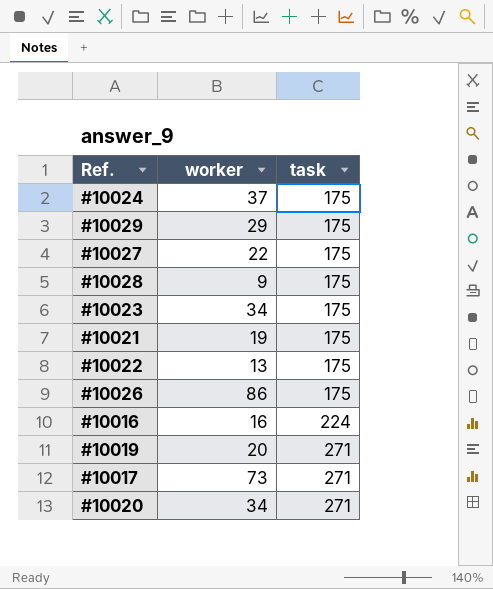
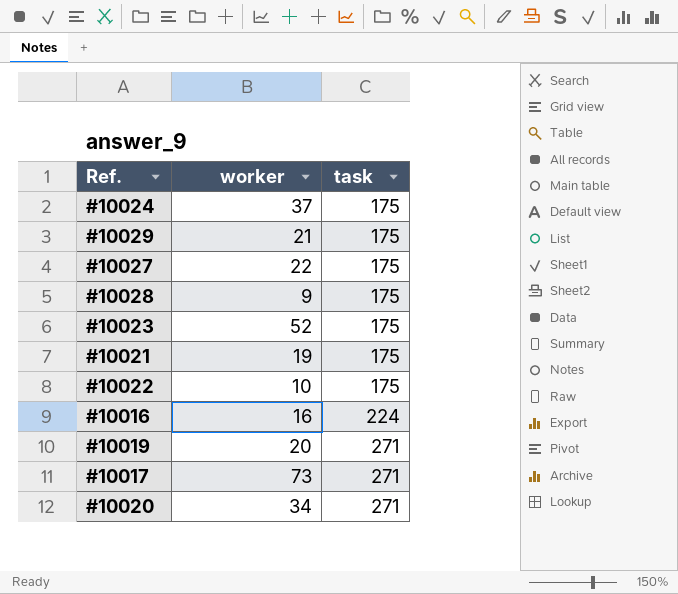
row #10026: 86 | 175 -> none
#10029 | worker: 29 -> 21
#10023 | worker: 34 -> 52
#10022 | worker: 13 -> 10

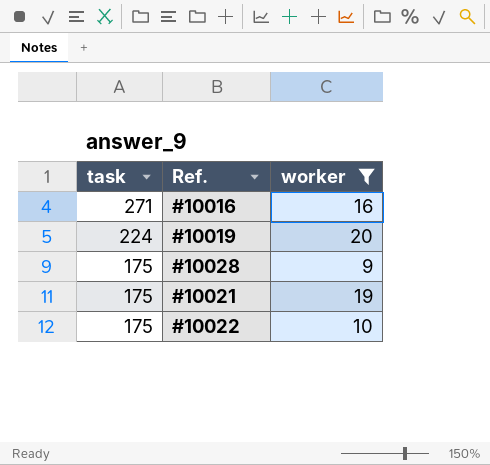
filter: none -> worker <= 20
row order: task ascending -> task descending
column task | position: 3 -> 1
#10016 | task: 224 -> 271
#10019 | task: 271 -> 224

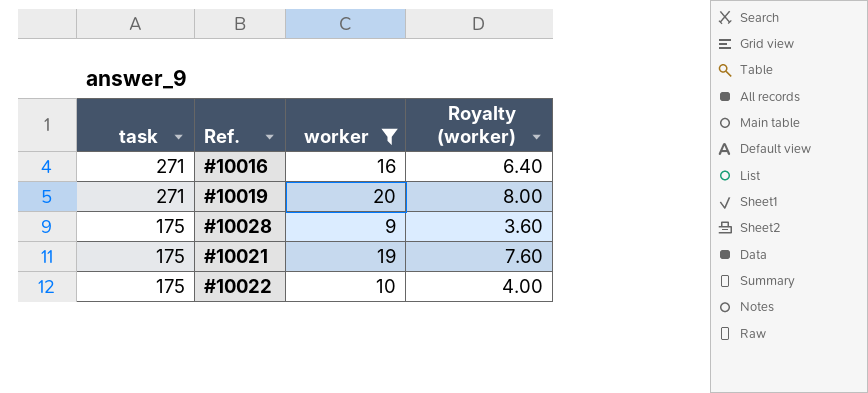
column Royalty (worker) | formula: none -> [worker] * 0.4
#10019 | task: 224 -> 271

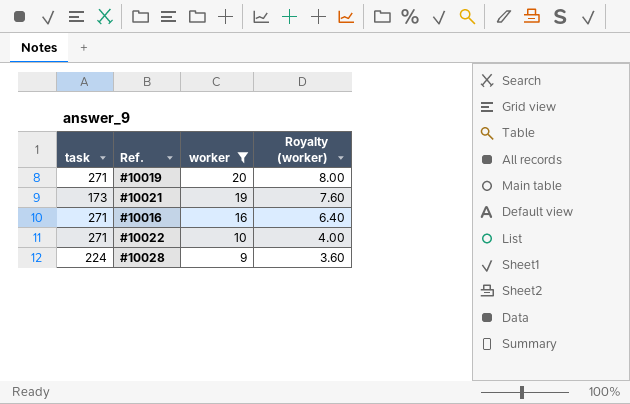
row order: task descending -> worker descending
#10021 | task: 175 -> 173
#10022 | task: 175 -> 271
#10028 | task: 175 -> 224

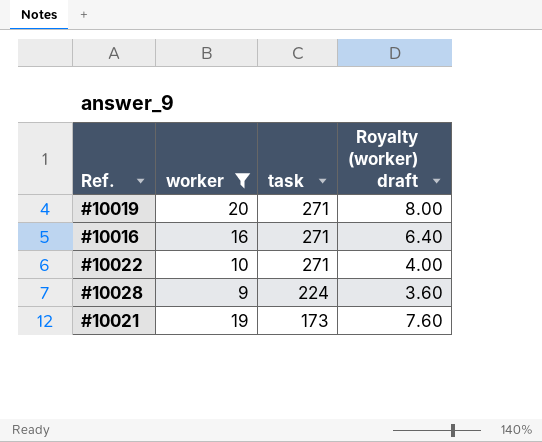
row order: worker descending -> task descending
column task | position: 1 -> 3
column name: Royalty (worker) -> Royalty (worker) draft

